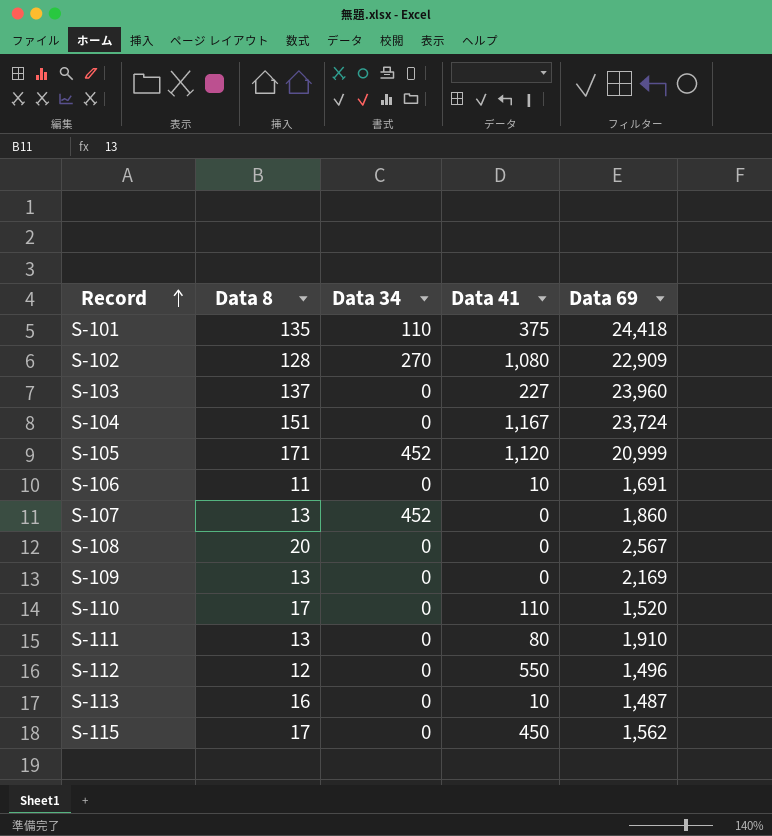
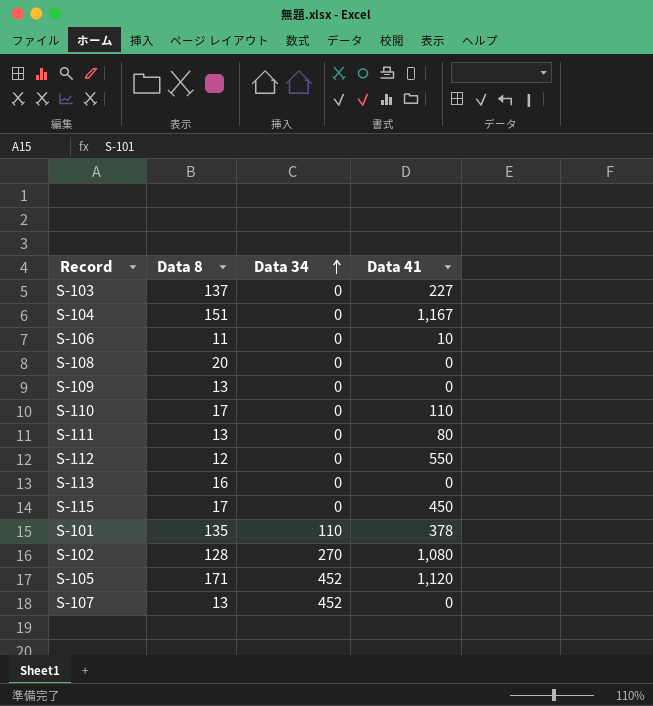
row order: Record ascending -> Data 34 ascending
column Data 69 | position: 5 -> none
S-113 | Data 41: 10 -> 0
S-101 | Data 41: 375 -> 378

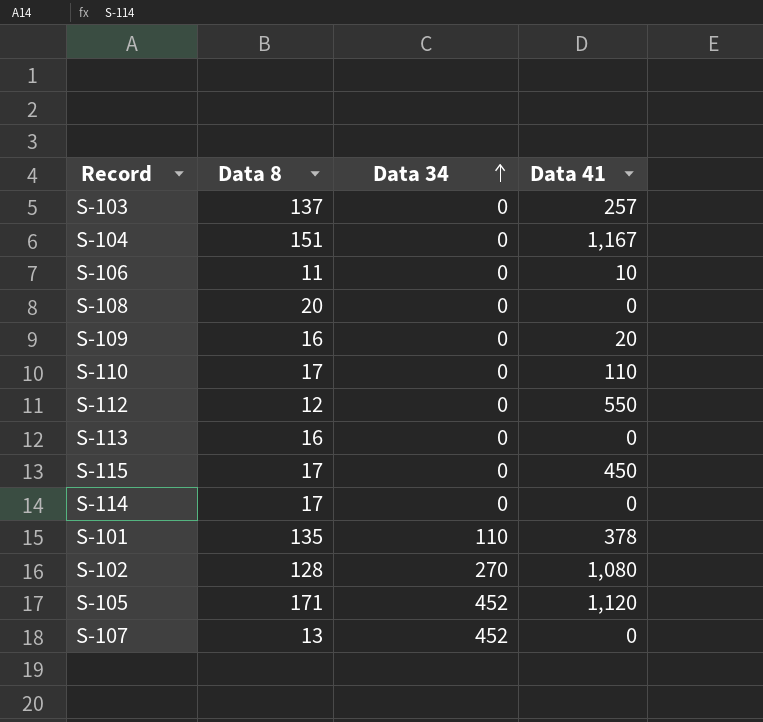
row S-111: 13 | 0 | 80 -> none
S-103 | Data 41: 227 -> 257
S-109 | Data 8: 13 -> 16
S-109 | Data 41: 0 -> 20
row S-114: none -> 17 | 0 | 0

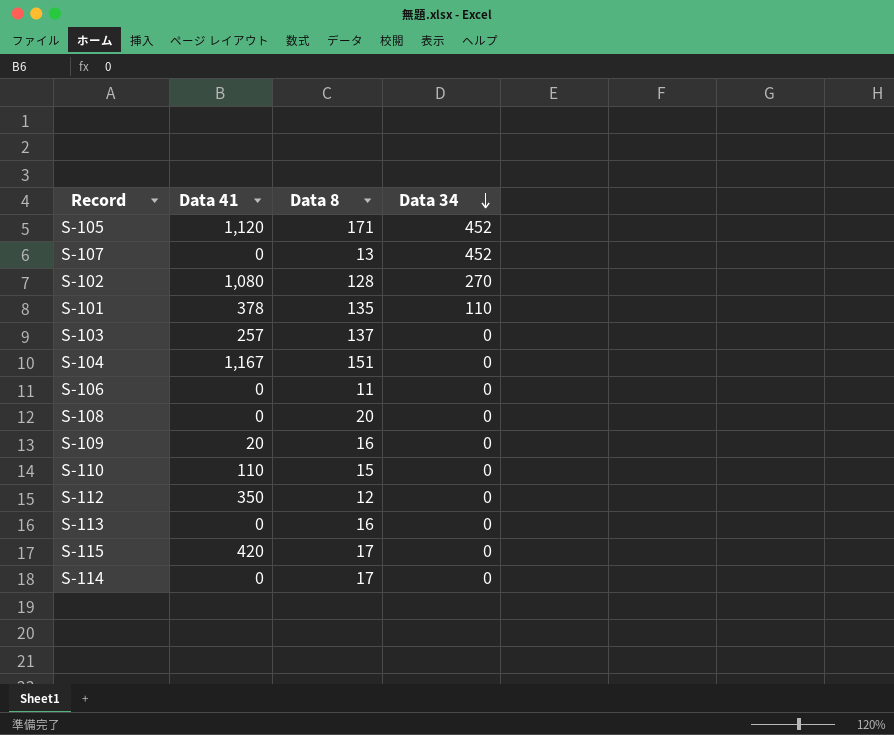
row order: Data 34 ascending -> Data 34 descending
column Data 41 | position: 4 -> 2
S-106 | Data 41: 10 -> 0
S-110 | Data 8: 17 -> 15
S-112 | Data 41: 550 -> 350
S-115 | Data 41: 450 -> 420

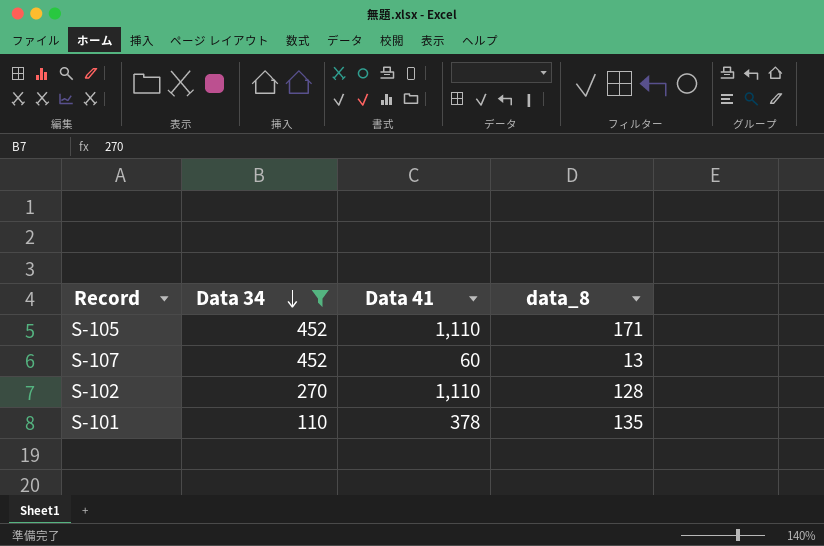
filter: none -> Data 34 != 0
column Data 34 | position: 4 -> 2
column name: Data 8 -> data_8
S-105 | Data 41: 1,120 -> 1,110
S-107 | Data 41: 0 -> 60
S-102 | Data 41: 1,080 -> 1,110

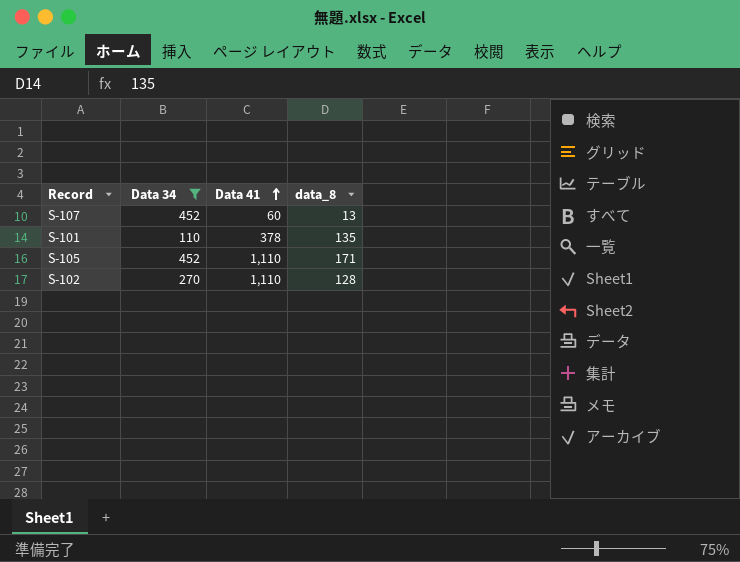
row order: Data 34 descending -> Data 41 ascending

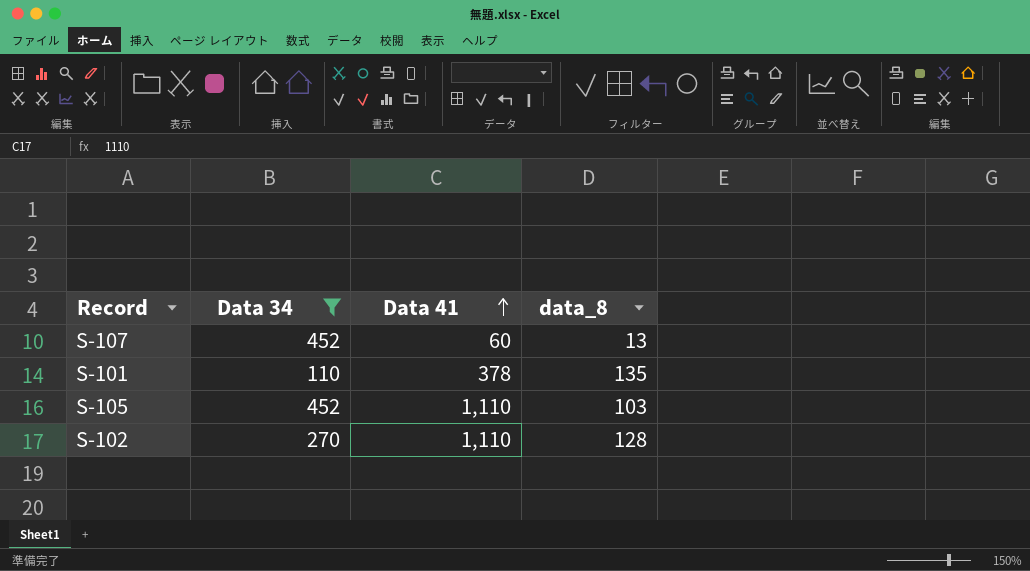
S-105 | data_8: 171 -> 103

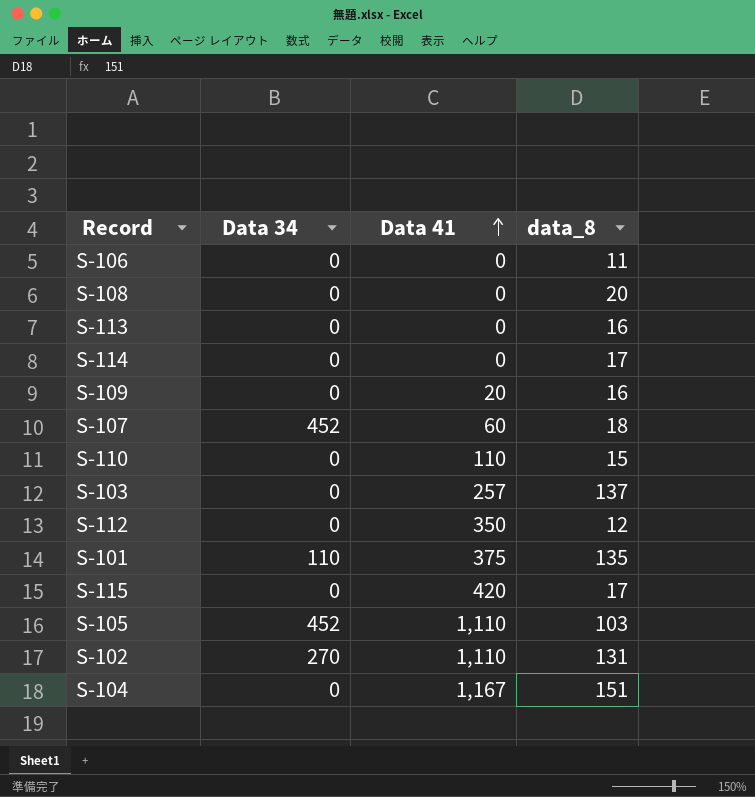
filter: Data 34 != 0 -> none
S-107 | data_8: 13 -> 18
S-101 | Data 41: 378 -> 375
S-102 | data_8: 128 -> 131

